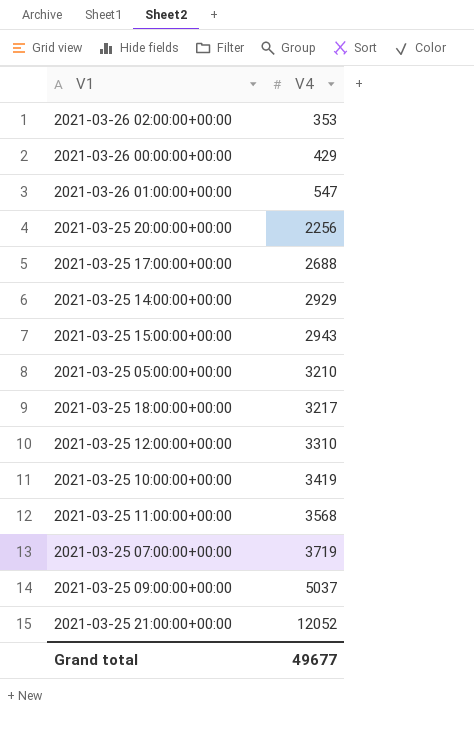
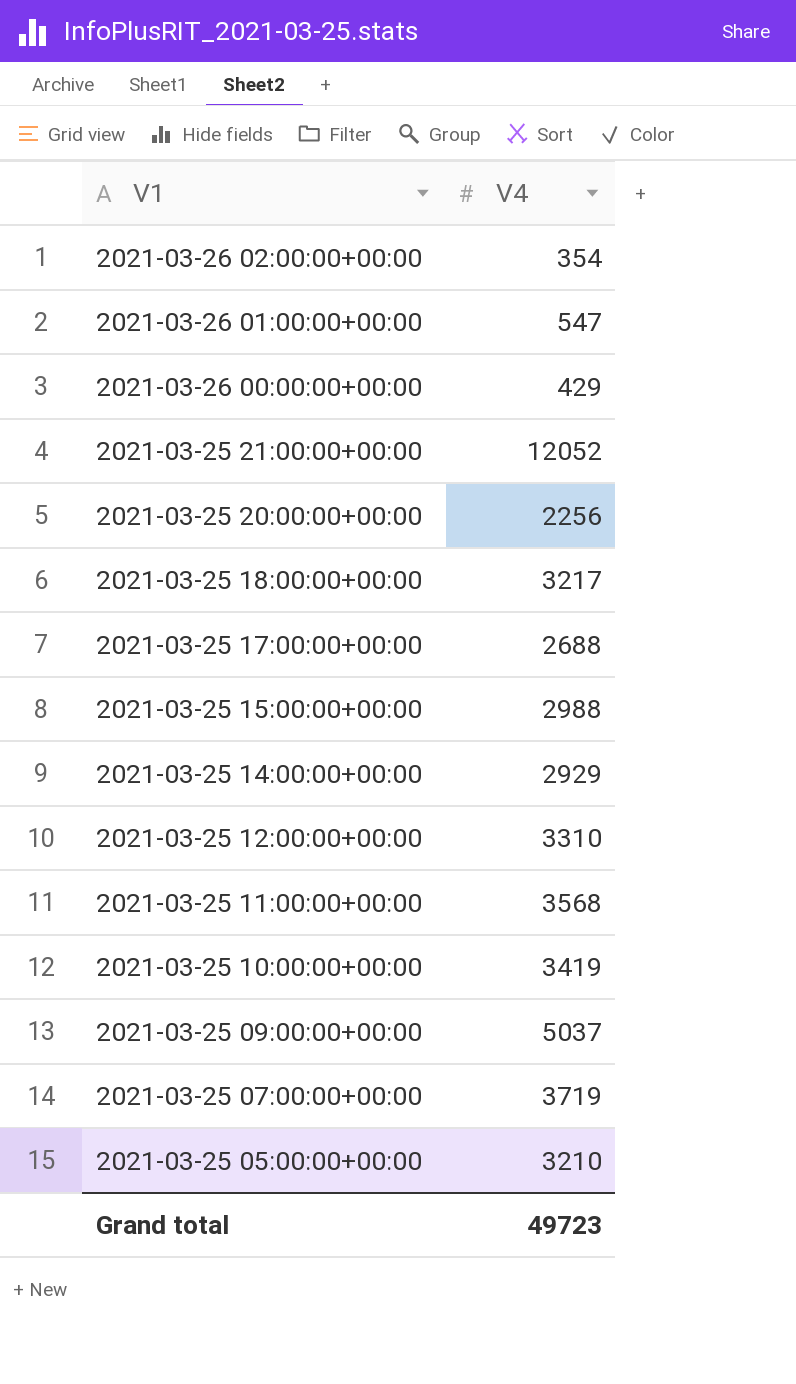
row order: V4 ascending -> V1 descending
2021-03-26 02:00:00+00:00 | V4: 353 -> 354
2021-03-25 15:00:00+00:00 | V4: 2943 -> 2988
Grand total | V4: 49677 -> 49723

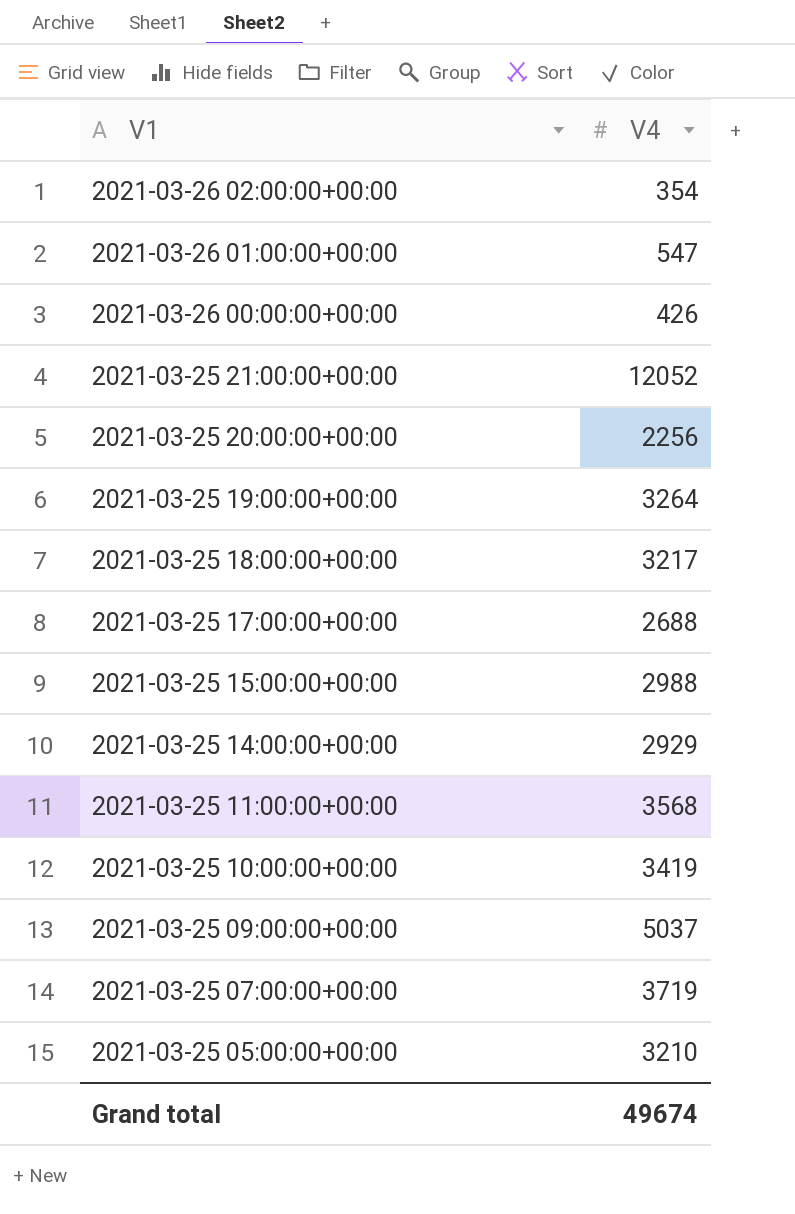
row 2021-03-25 12:00:00+00:00: 3310 -> none
2021-03-26 00:00:00+00:00 | V4: 429 -> 426
row 2021-03-25 19:00:00+00:00: none -> 3264
Grand total | V4: 49723 -> 49674

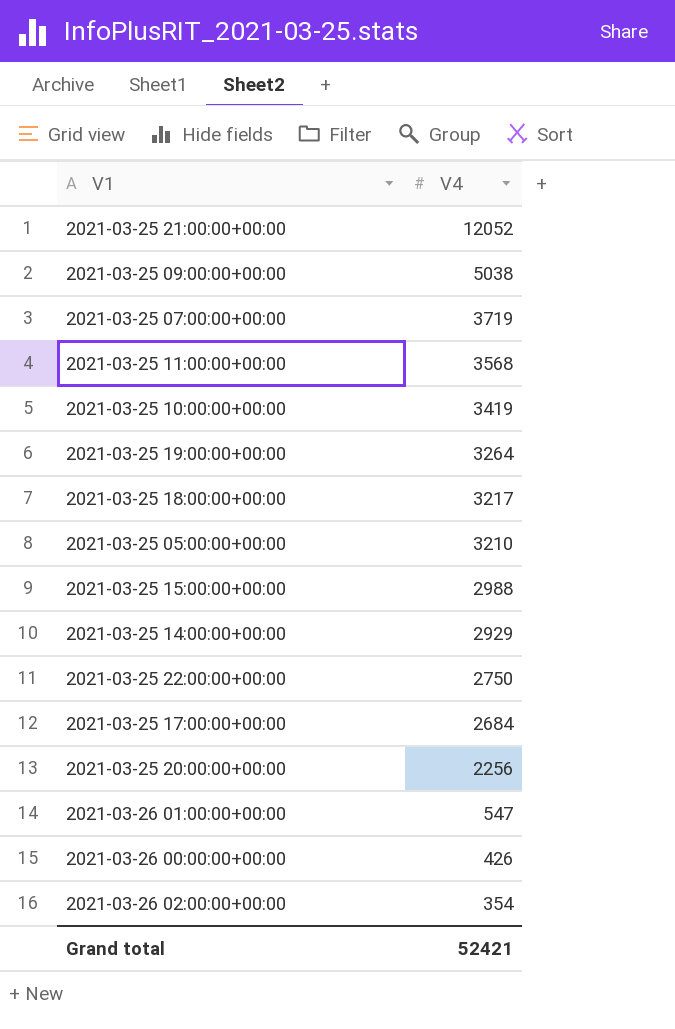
row order: V1 descending -> V4 descending
2021-03-25 09:00:00+00:00 | V4: 5037 -> 5038
row 2021-03-25 22:00:00+00:00: none -> 2750
2021-03-25 17:00:00+00:00 | V4: 2688 -> 2684
Grand total | V4: 49674 -> 52421

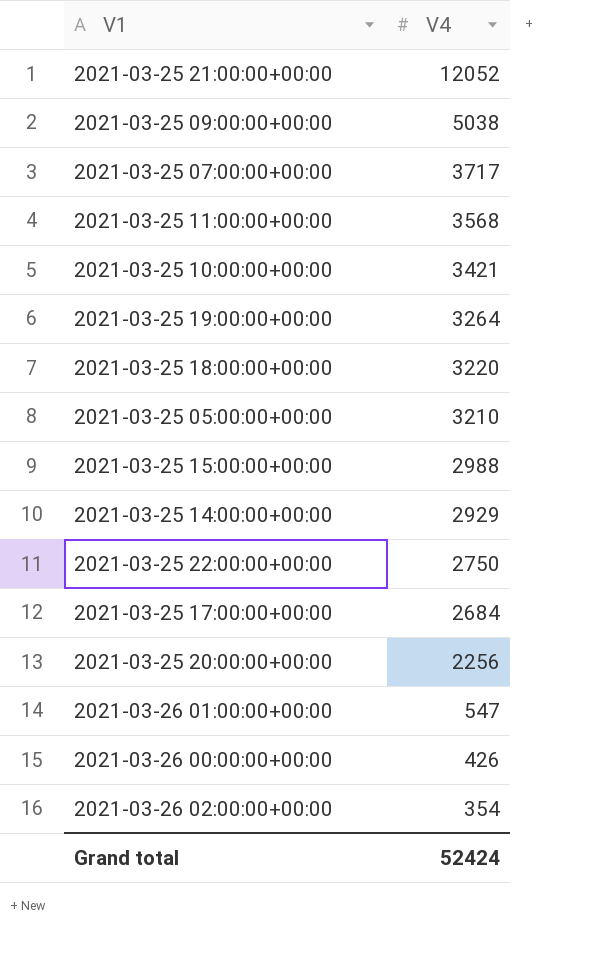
2021-03-25 07:00:00+00:00 | V4: 3719 -> 3717
2021-03-25 10:00:00+00:00 | V4: 3419 -> 3421
2021-03-25 18:00:00+00:00 | V4: 3217 -> 3220
Grand total | V4: 52421 -> 52424

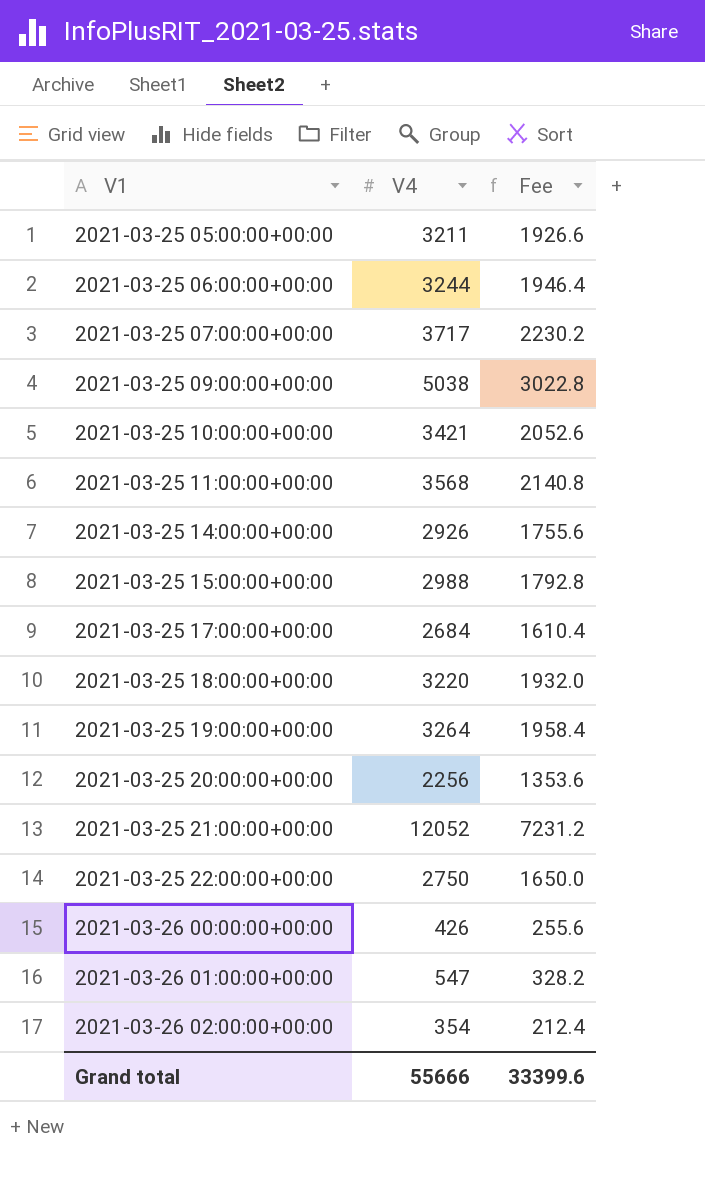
row order: V4 descending -> V1 ascending
column Fee | formula: none -> [V4] * 0.6
2021-03-25 05:00:00+00:00 | V4: 3210 -> 3211
row 2021-03-25 06:00:00+00:00: none -> 3244 | 1946.4
2021-03-25 14:00:00+00:00 | V4: 2929 -> 2926
Grand total | V4: 52424 -> 55666

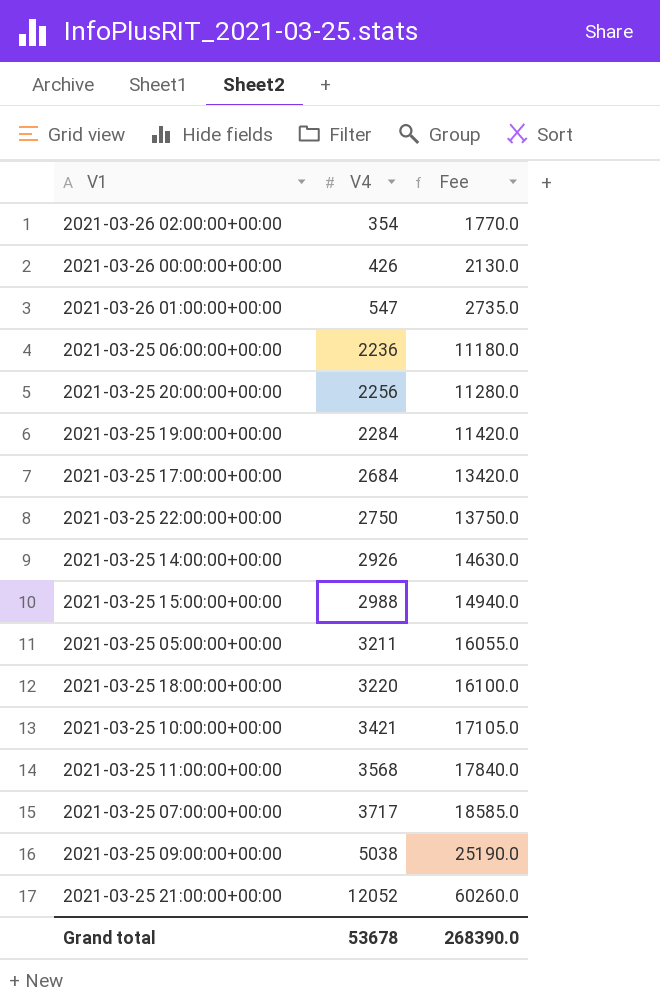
row order: V1 ascending -> V4 ascending
column Fee | formula: [V4] * 0.6 -> [V4] * 5
2021-03-25 06:00:00+00:00 | V4: 3244 -> 2236
2021-03-25 19:00:00+00:00 | V4: 3264 -> 2284
Grand total | V4: 55666 -> 53678
Grand total | Fee: 33399.6 -> 268390.0

